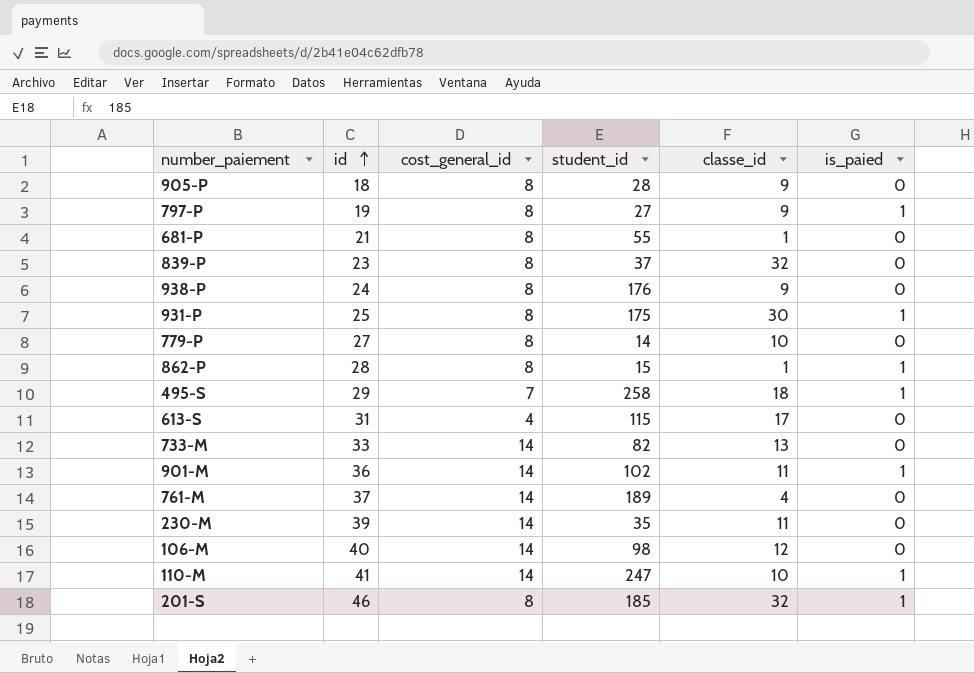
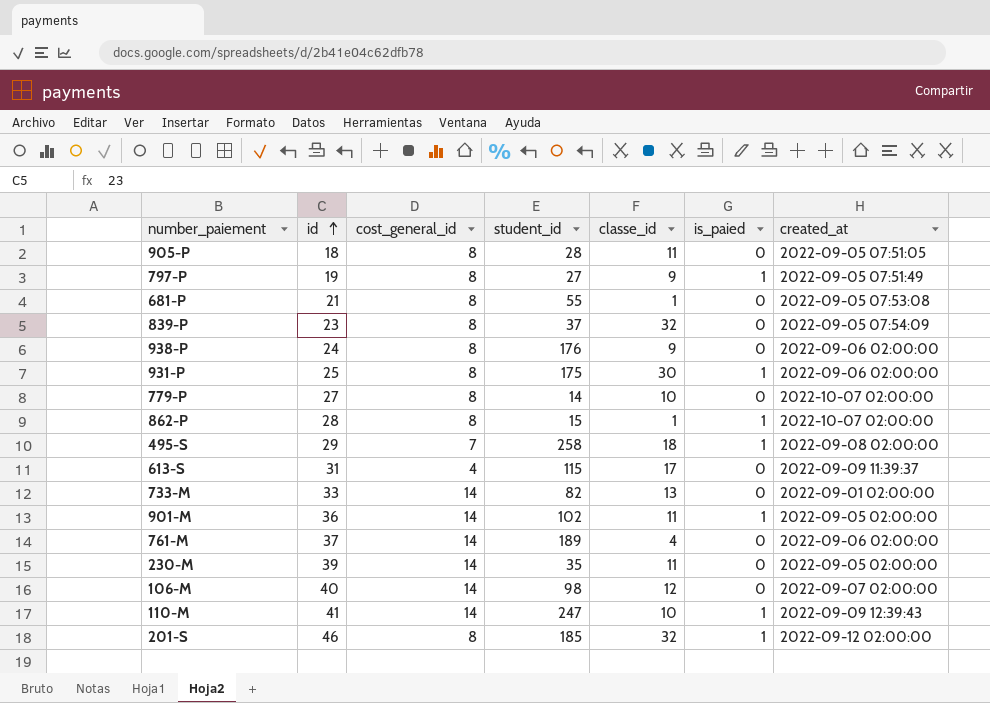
column created_at | position: none -> 7
905-P | classe_id: 9 -> 11

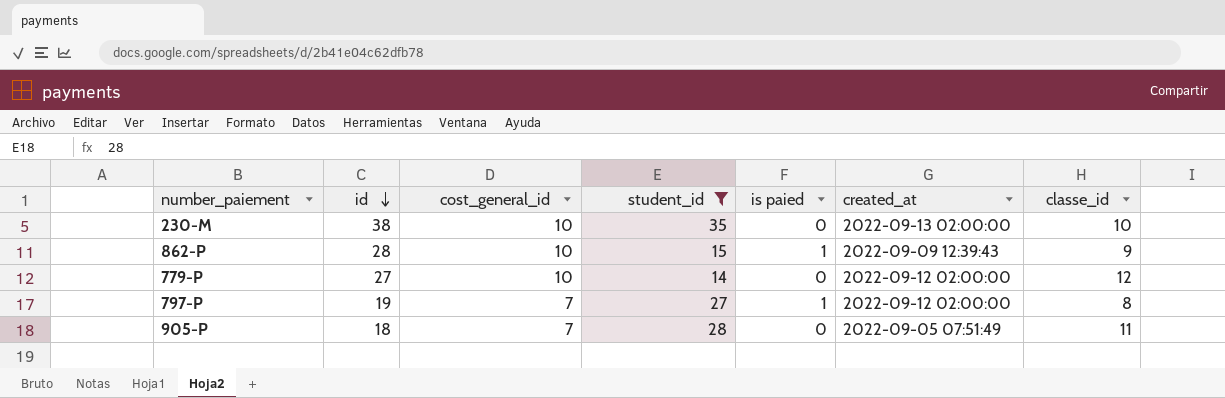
filter: none -> student_id <= 35
row order: id ascending -> id descending
column name: is_paied -> is paied
column classe_id | position: 5 -> 7
230-M | id: 39 -> 38
230-M | cost_general_id: 14 -> 10
230-M | created_at: 2022-09-05 02:00:00 -> 2022-09-13 02:00:00
230-M | classe_id: 11 -> 10
862-P | cost_general_id: 8 -> 10
862-P | created_at: 2022-10-07 02:00:00 -> 2022-09-09 12:39:43
862-P | classe_id: 1 -> 9
779-P | cost_general_id: 8 -> 10
779-P | created_at: 2022-10-07 02:00:00 -> 2022-09-12 02:00:00
779-P | classe_id: 10 -> 12
797-P | cost_general_id: 8 -> 7
797-P | created_at: 2022-09-05 07:51:49 -> 2022-09-12 02:00:00
797-P | classe_id: 9 -> 8
905-P | cost_general_id: 8 -> 7
905-P | created_at: 2022-09-05 07:51:05 -> 2022-09-05 07:51:49

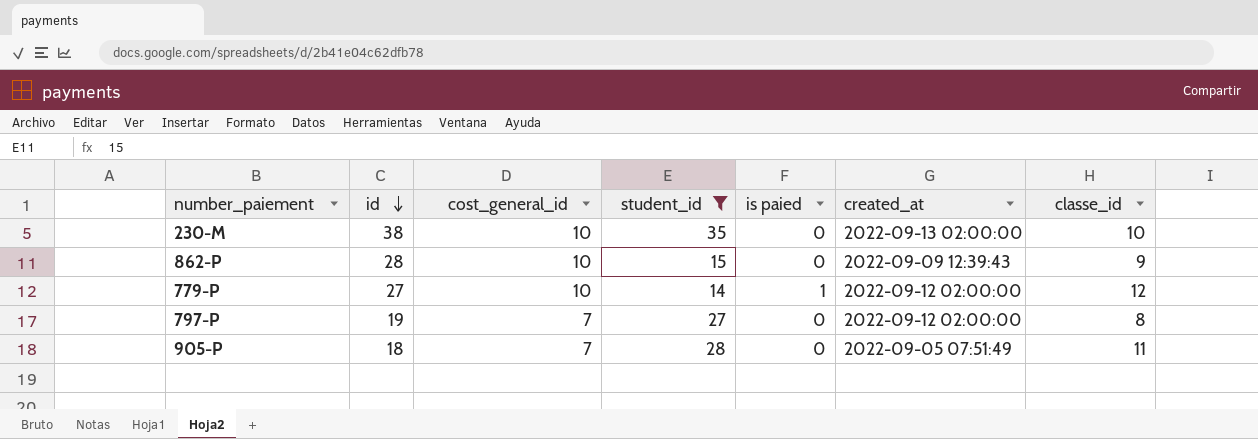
862-P | is paied: 1 -> 0
779-P | is paied: 0 -> 1
797-P | is paied: 1 -> 0

